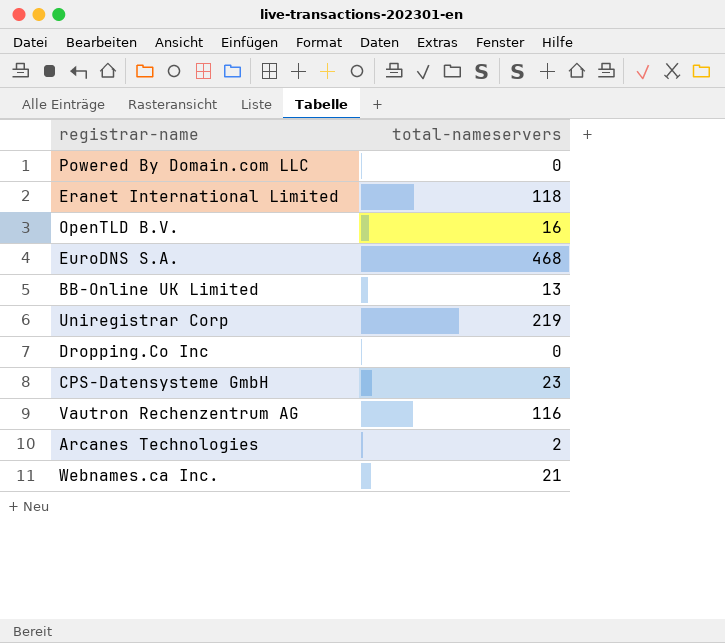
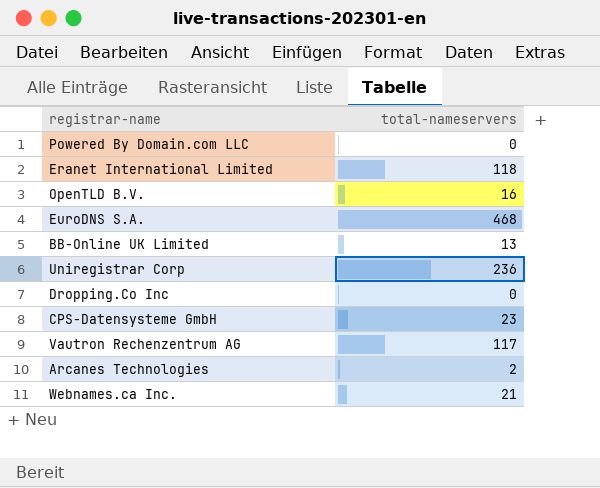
Uniregistrar Corp | total-nameservers: 219 -> 236
Vautron Rechenzentrum AG | total-nameservers: 116 -> 117

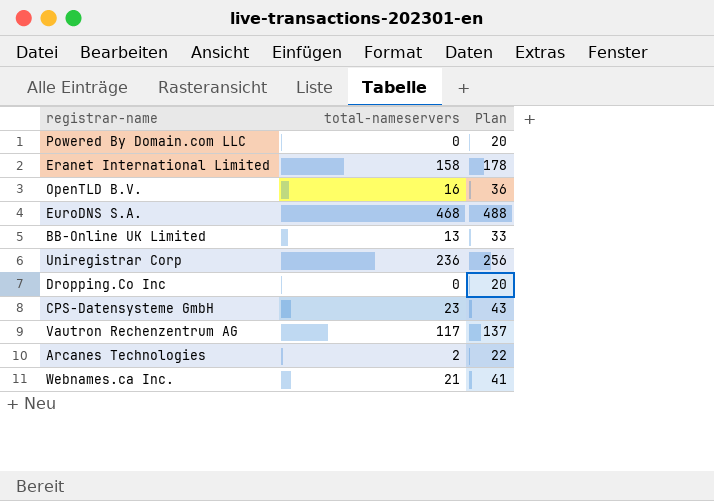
column Plan | formula: none -> [total-nameservers] + 20
Eranet International Limited | total-nameservers: 118 -> 158

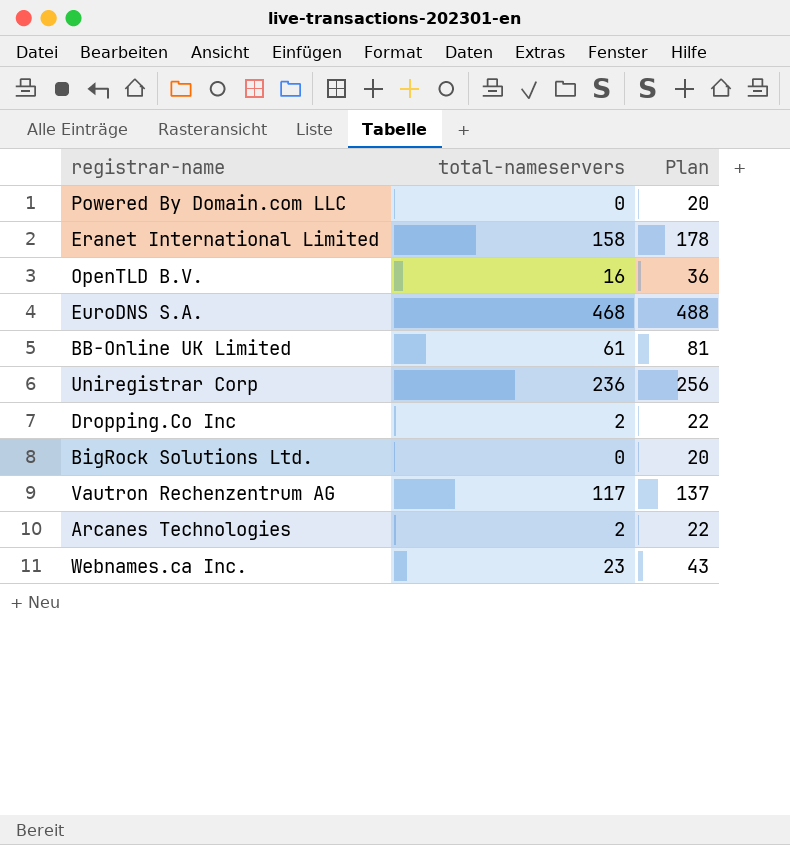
row CPS-Datensysteme GmbH: 23 | 43 -> none
BB-Online UK Limited | total-nameservers: 13 -> 61
BB-Online UK Limited | Plan: 33 -> 81
Dropping.Co Inc | total-nameservers: 0 -> 2
Dropping.Co Inc | Plan: 20 -> 22
row BigRock Solutions Ltd.: none -> 0 | 20
Webnames.ca Inc. | total-nameservers: 21 -> 23
Webnames.ca Inc. | Plan: 41 -> 43

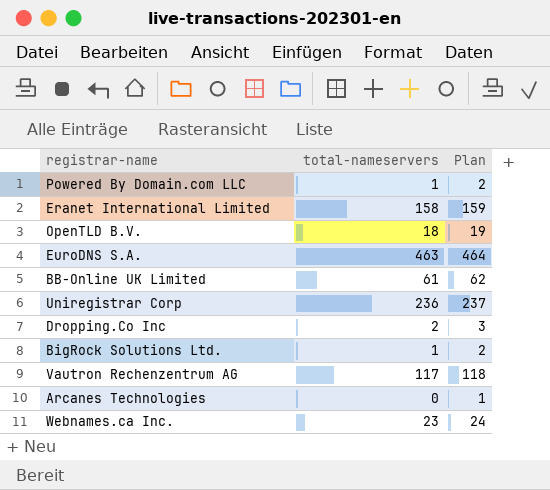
column Plan | formula: [total-nameservers] + 20 -> [total-nameservers] + 1
Powered By Domain.com LLC | total-nameservers: 0 -> 1
OpenTLD B.V. | total-nameservers: 16 -> 18
EuroDNS S.A. | total-nameservers: 468 -> 463
BigRock Solutions Ltd. | total-nameservers: 0 -> 1
Arcanes Technologies | total-nameservers: 2 -> 0

